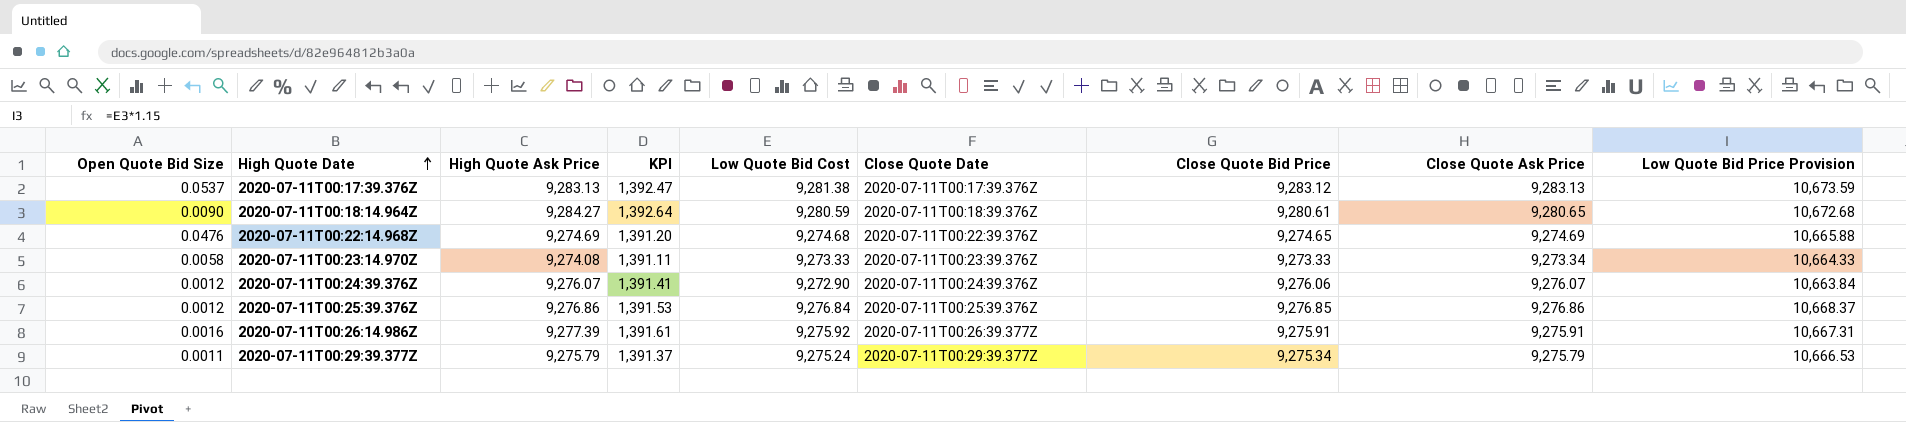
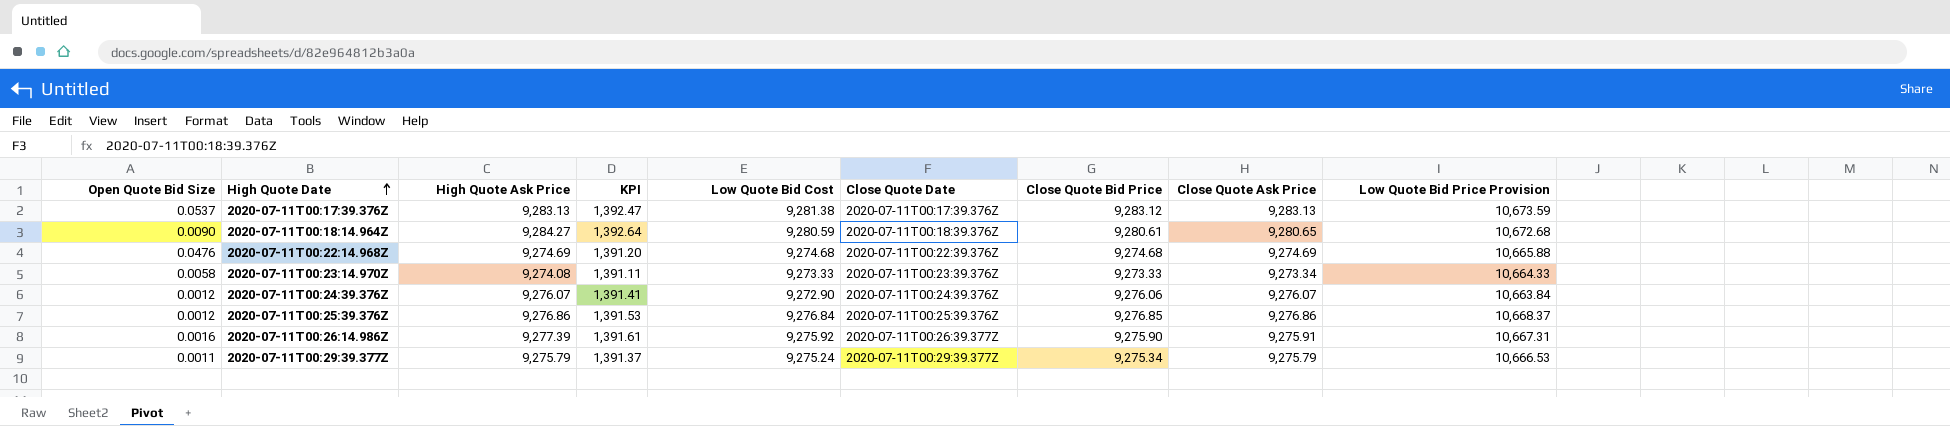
2020-07-11T00:22:14.968Z | Close Quote Bid Price: 9,274.65 -> 9,274.68
2020-07-11T00:26:14.986Z | Close Quote Bid Price: 9,275.91 -> 9,275.90

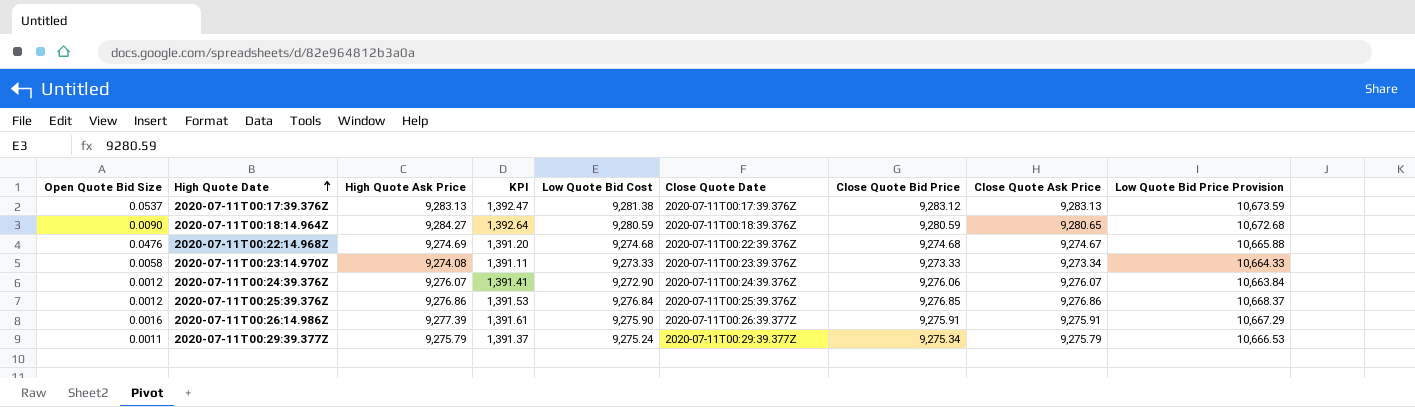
2020-07-11T00:18:14.964Z | Close Quote Bid Price: 9,280.61 -> 9,280.59
2020-07-11T00:22:14.968Z | Close Quote Ask Price: 9,274.69 -> 9,274.67
2020-07-11T00:26:14.986Z | Low Quote Bid Cost: 9,275.92 -> 9,275.90
2020-07-11T00:26:14.986Z | Close Quote Bid Price: 9,275.90 -> 9,275.91
2020-07-11T00:26:14.986Z | Low Quote Bid Price Provision: 10,667.31 -> 10,667.29

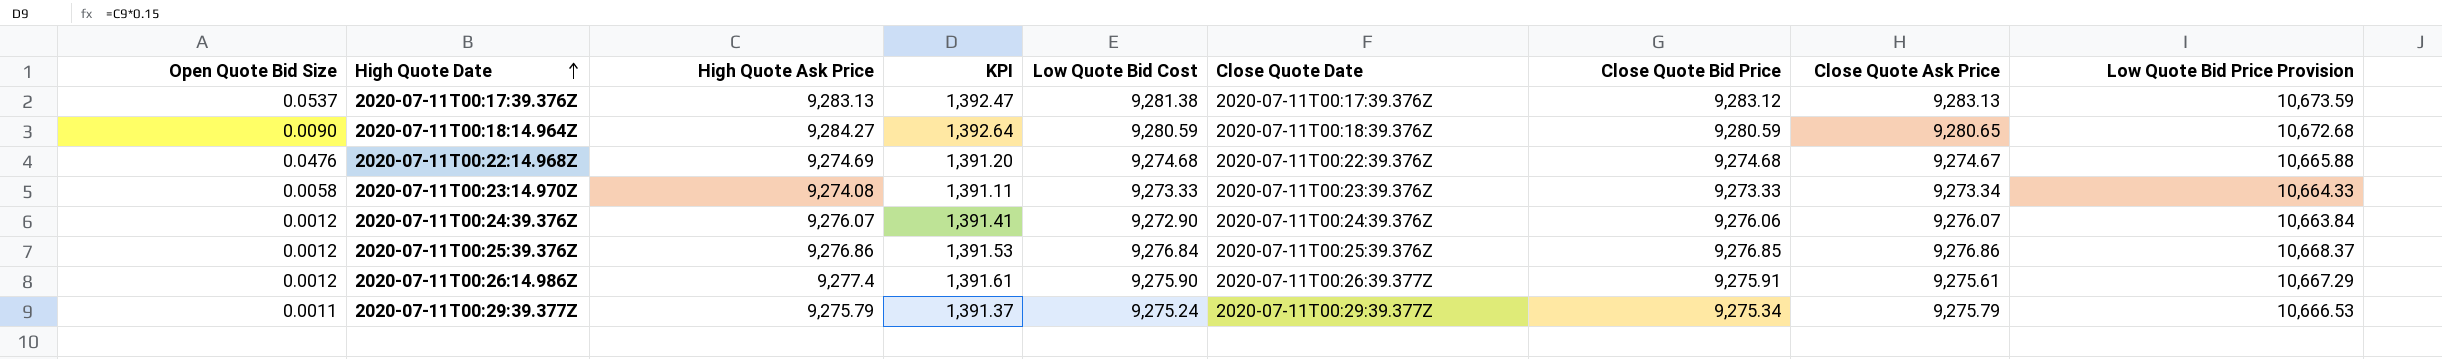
2020-07-11T00:26:14.986Z | Open Quote Bid Size: 0.0016 -> 0.0012
2020-07-11T00:26:14.986Z | High Quote Ask Price: 9,277.39 -> 9,277.4
2020-07-11T00:26:14.986Z | Close Quote Ask Price: 9,275.91 -> 9,275.61

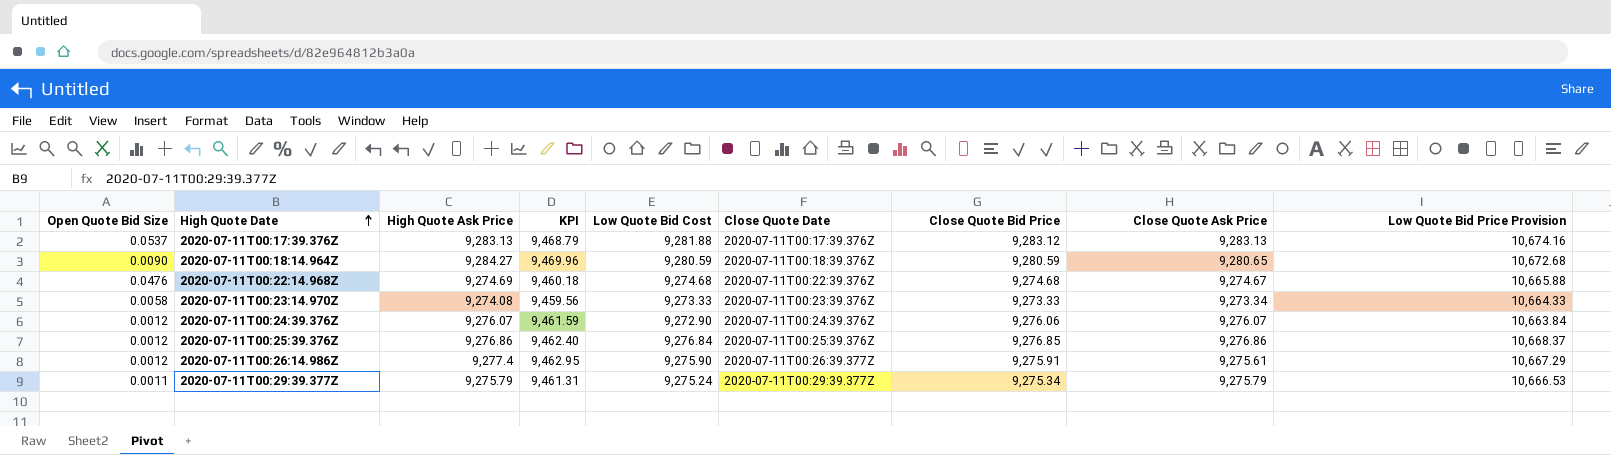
column KPI | formula: [High Quote Ask Price] * 0.15 -> [High Quote Ask Price] * 1.02
2020-07-11T00:17:39.376Z | Low Quote Bid Cost: 9,281.38 -> 9,281.88
2020-07-11T00:17:39.376Z | Low Quote Bid Price Provision: 10,673.59 -> 10,674.16

